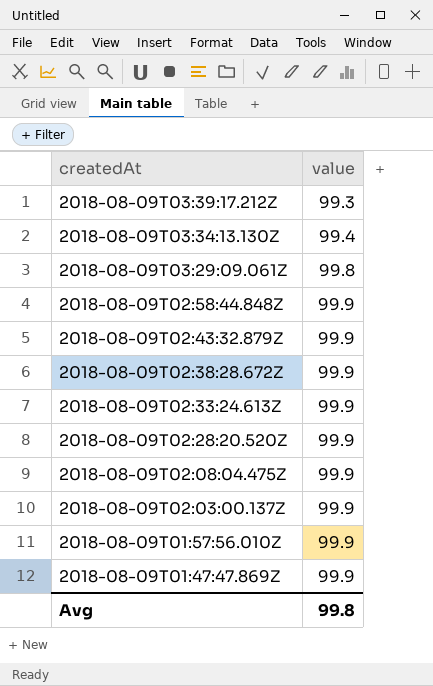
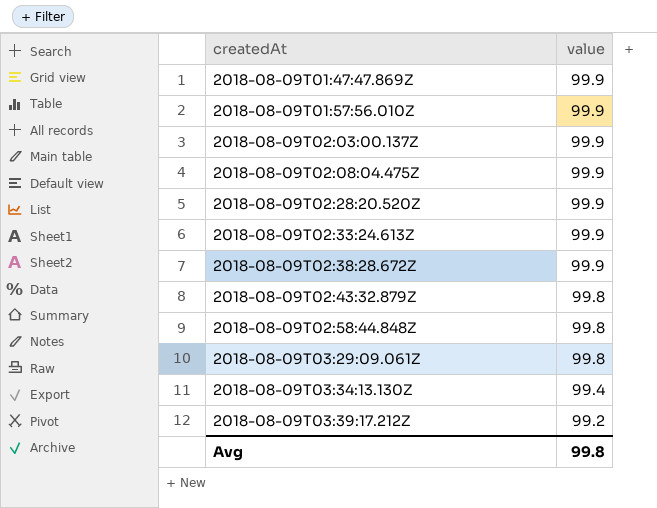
row order: createdAt descending -> createdAt ascending
2018-08-09T02:43:32.879Z | value: 99.9 -> 99.8
2018-08-09T02:58:44.848Z | value: 99.9 -> 99.8
2018-08-09T03:39:17.212Z | value: 99.3 -> 99.2

